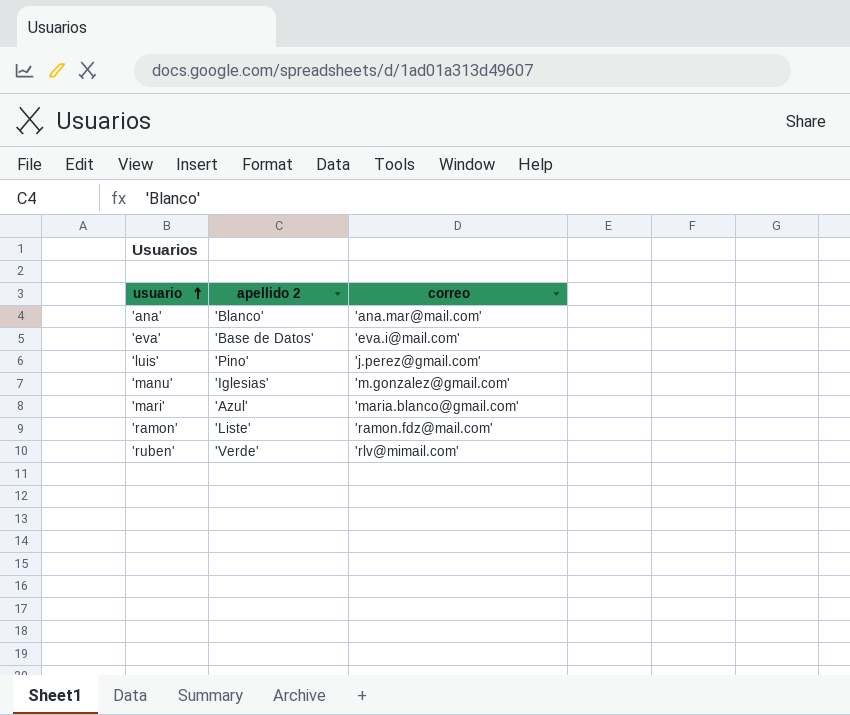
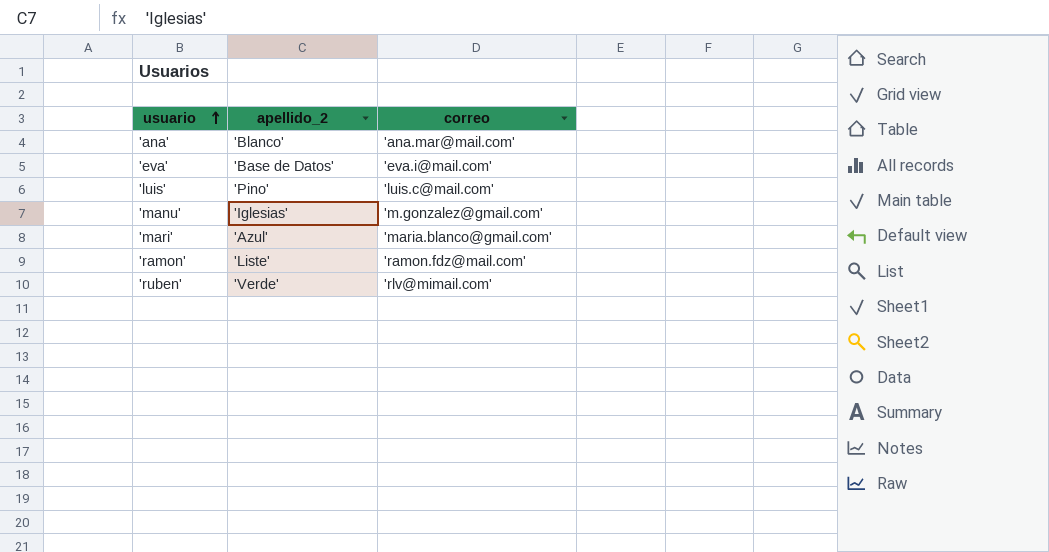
column name: apellido 2 -> apellido_2
'luis' | correo: 'j.perez@gmail.com' -> 'luis.c@mail.com'

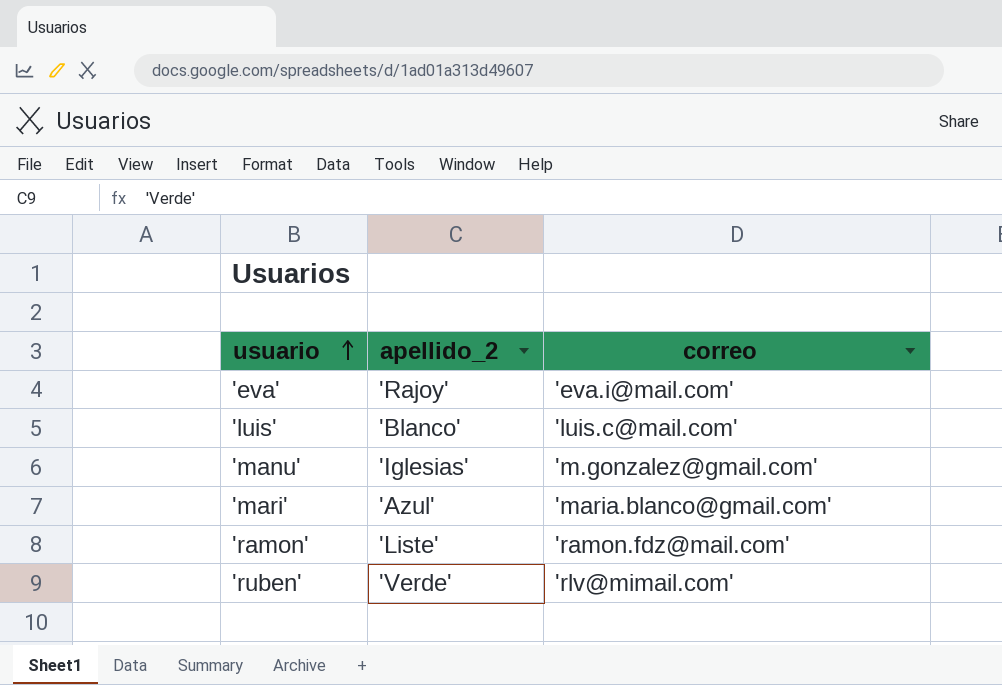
row 'ana': 'Blanco' | 'ana.mar@mail.com' -> none
'eva' | apellido_2: 'Base de Datos' -> 'Rajoy'
'luis' | apellido_2: 'Pino' -> 'Blanco'

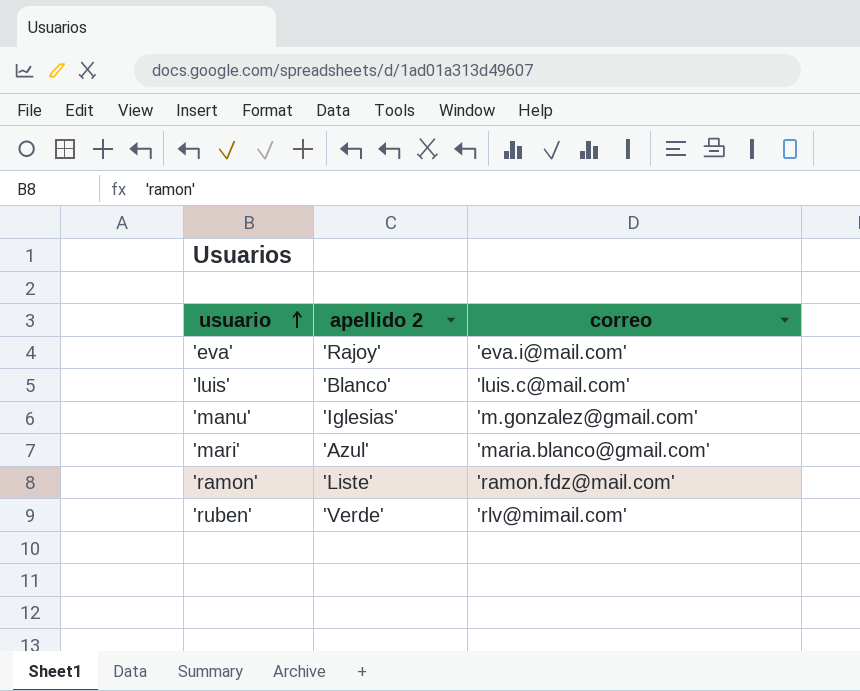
column name: apellido_2 -> apellido 2

